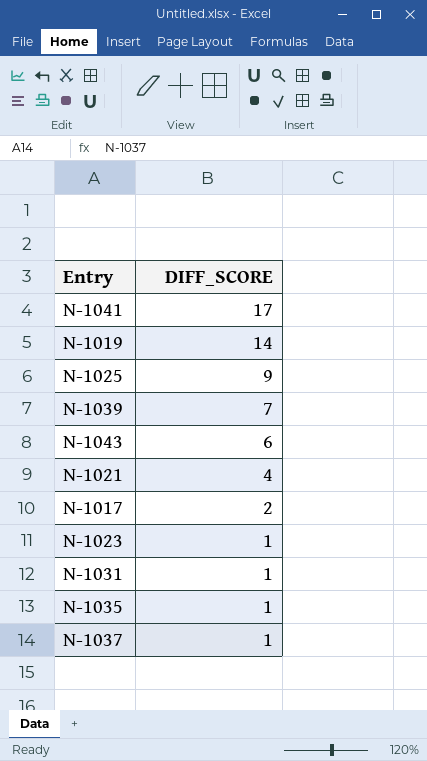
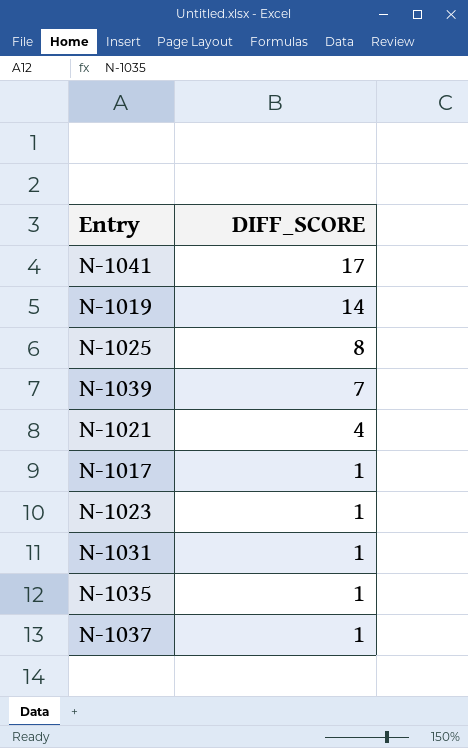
row N-1043: 6 -> none
N-1025 | DIFF_SCORE: 9 -> 8
N-1017 | DIFF_SCORE: 2 -> 1

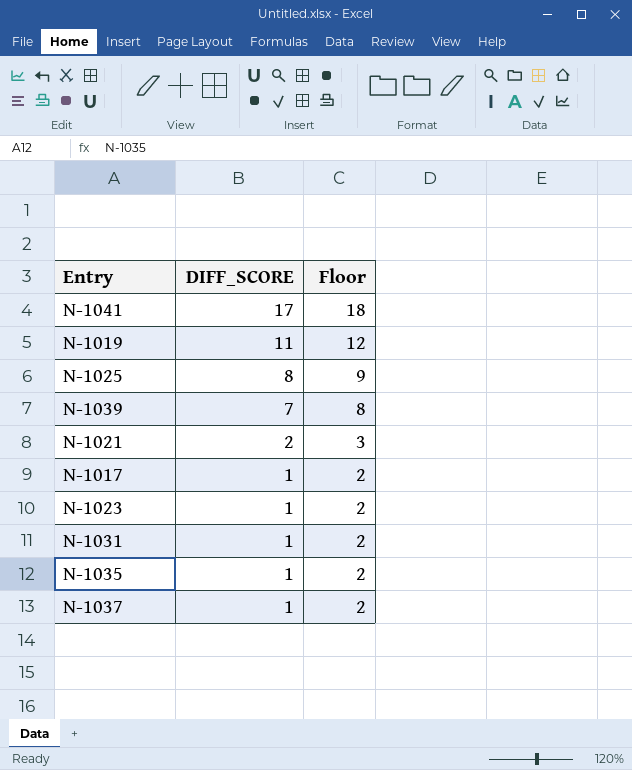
column Floor | formula: none -> [DIFF_SCORE] + 1
N-1019 | DIFF_SCORE: 14 -> 11
N-1021 | DIFF_SCORE: 4 -> 2

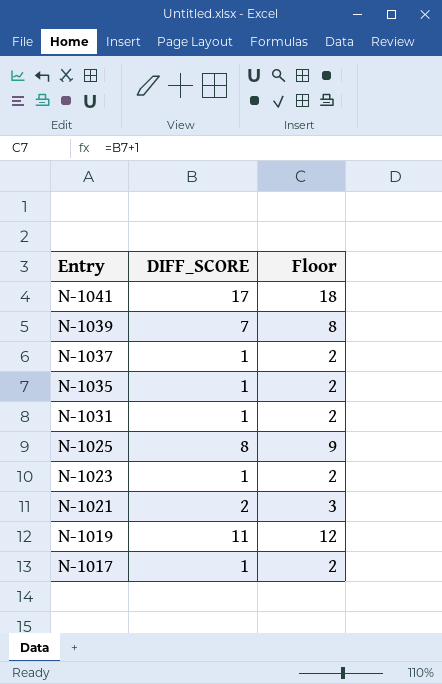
row order: DIFF_SCORE descending -> Entry descending

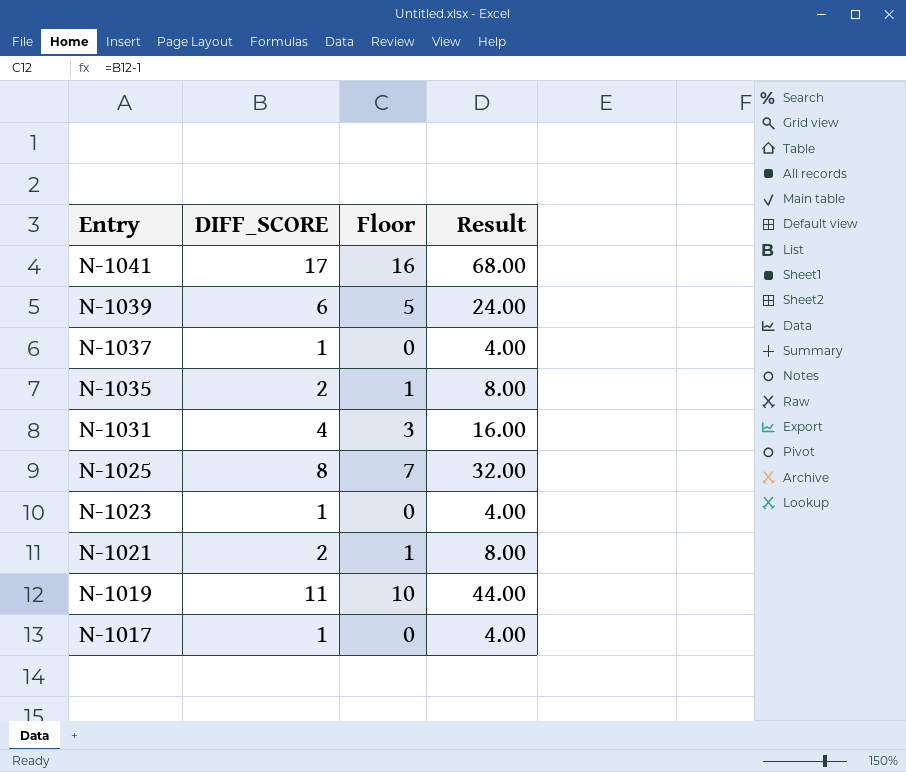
column Floor | formula: [DIFF_SCORE] + 1 -> [DIFF_SCORE] - 1
column Result | formula: none -> [DIFF_SCORE] * 4
N-1039 | DIFF_SCORE: 7 -> 6
N-1035 | DIFF_SCORE: 1 -> 2
N-1031 | DIFF_SCORE: 1 -> 4

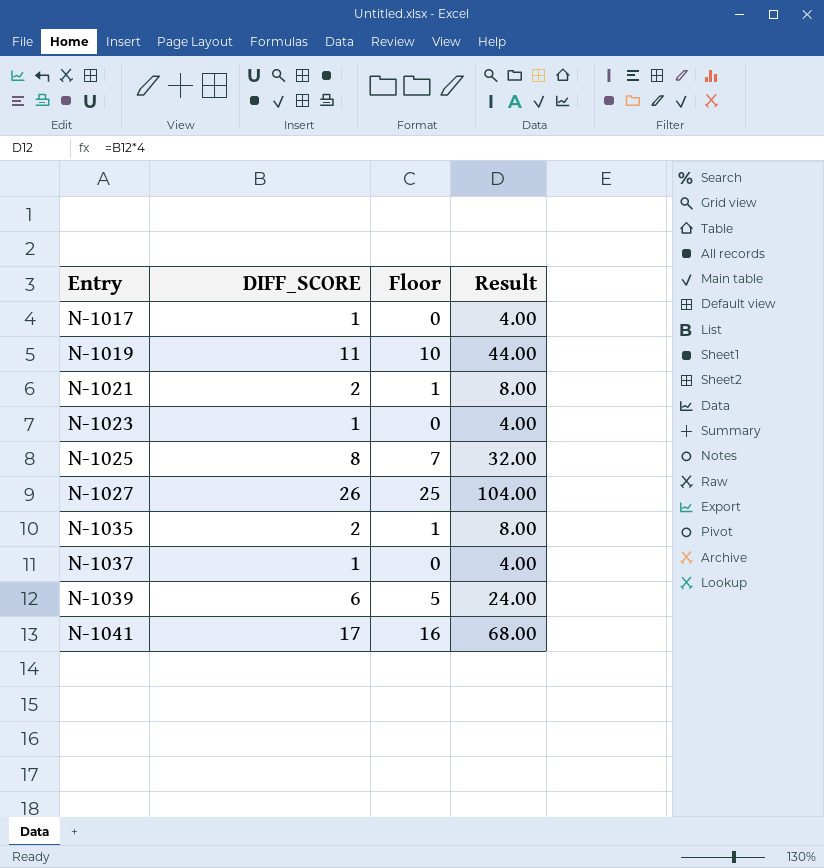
row order: Entry descending -> Entry ascending
row N-1031: 4 | 3 | 16.00 -> none
row N-1027: none -> 26 | 25 | 104.00

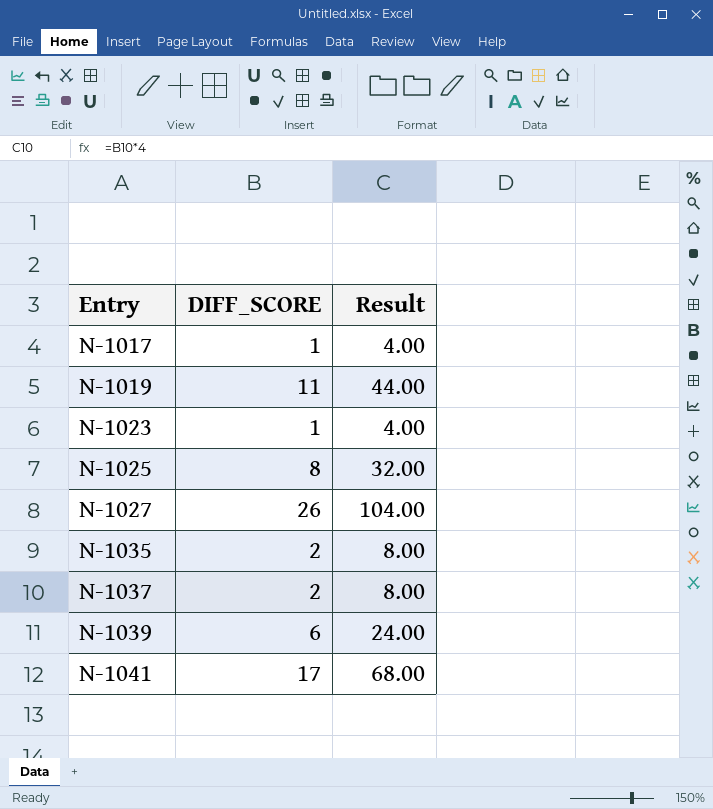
column Floor | formula: [DIFF_SCORE] - 1 -> none
row N-1021: 2 | 1 | 8.00 -> none
N-1037 | DIFF_SCORE: 1 -> 2
N-1037 | Result: 4.00 -> 8.00

